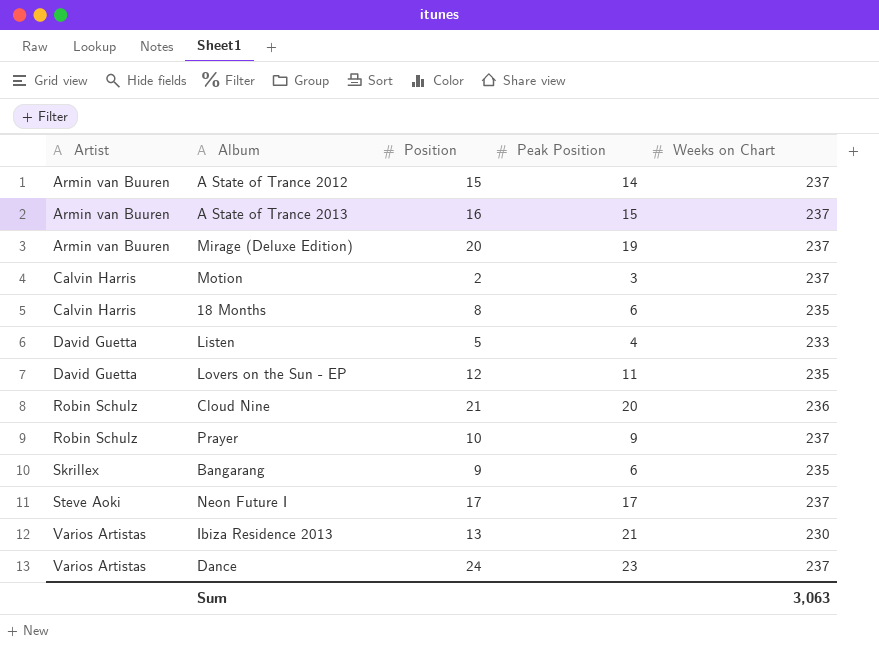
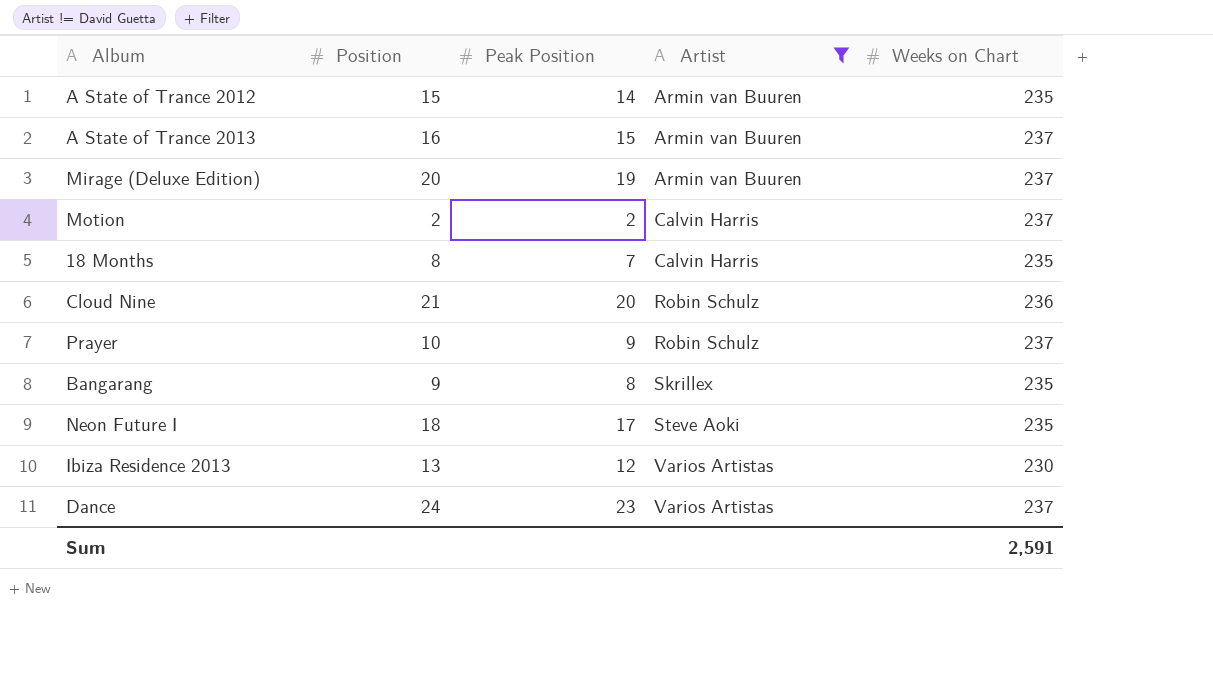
filter: none -> Artist != David Guetta
column Artist | position: 1 -> 4
A State of Trance 2012 | Weeks on Chart: 237 -> 235
Motion | Peak Position: 3 -> 2
18 Months | Peak Position: 6 -> 7
Bangarang | Peak Position: 6 -> 8
Neon Future I | Position: 17 -> 18
Neon Future I | Weeks on Chart: 237 -> 235
Ibiza Residence 2013 | Peak Position: 21 -> 12
Sum | Weeks on Chart: 3,063 -> 2,591

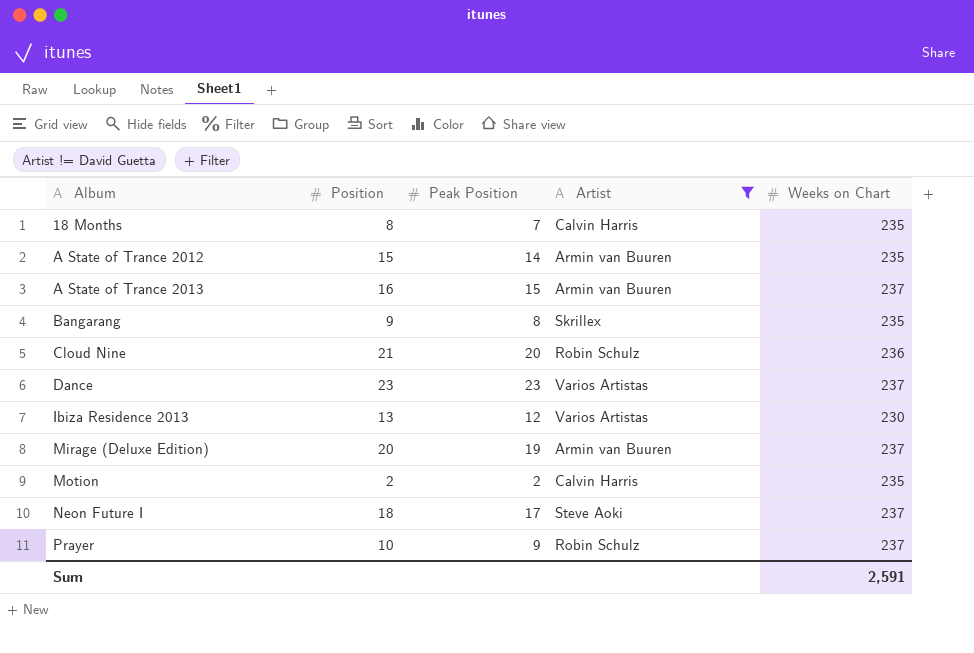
row order: Artist ascending -> Album ascending
Dance | Position: 24 -> 23
Motion | Weeks on Chart: 237 -> 235
Neon Future I | Weeks on Chart: 235 -> 237

